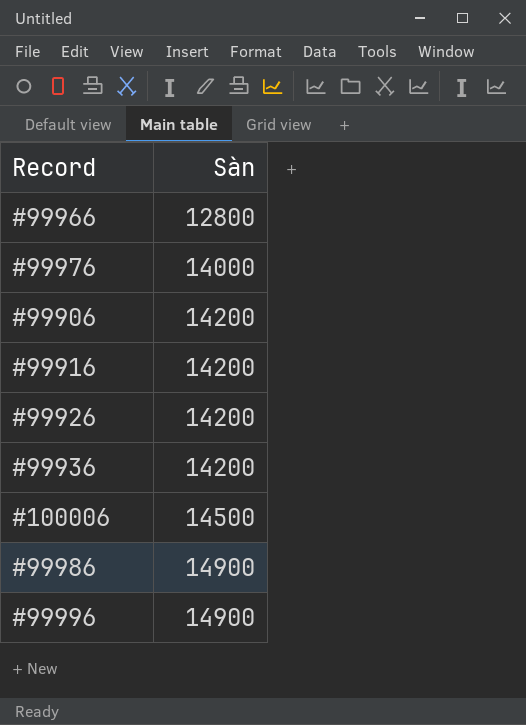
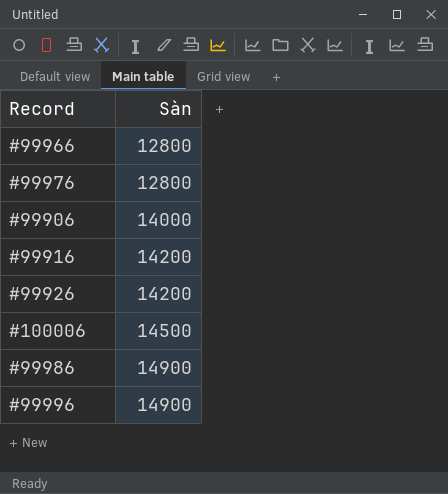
row #99936: 14200 -> none
#99976 | Sàn: 14000 -> 12800
#99906 | Sàn: 14200 -> 14000

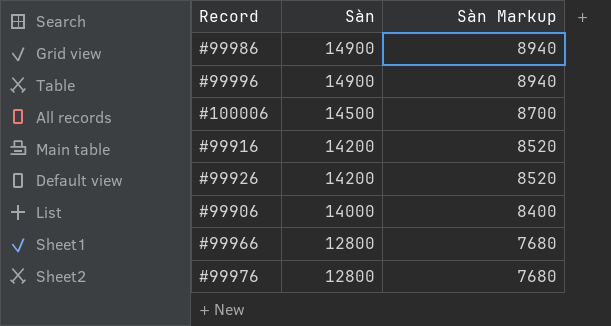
row order: Sàn ascending -> Sàn descending
column Sàn Markup | formula: none -> [Sàn] * 0.6

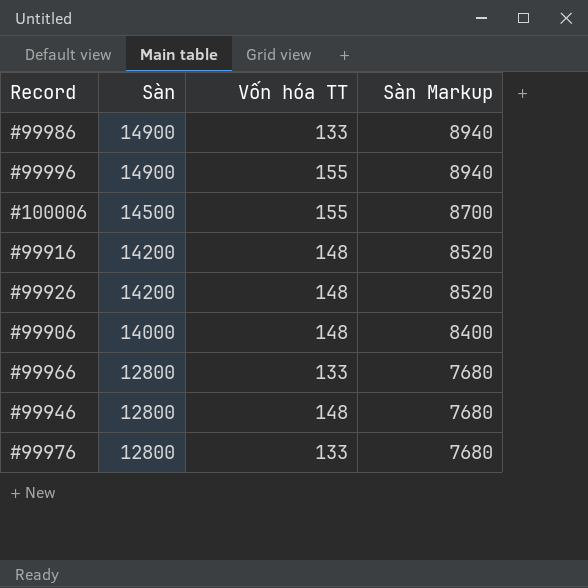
column Vốn hóa TT | position: none -> 3
row #99946: none -> 12800 | 148 | 7680

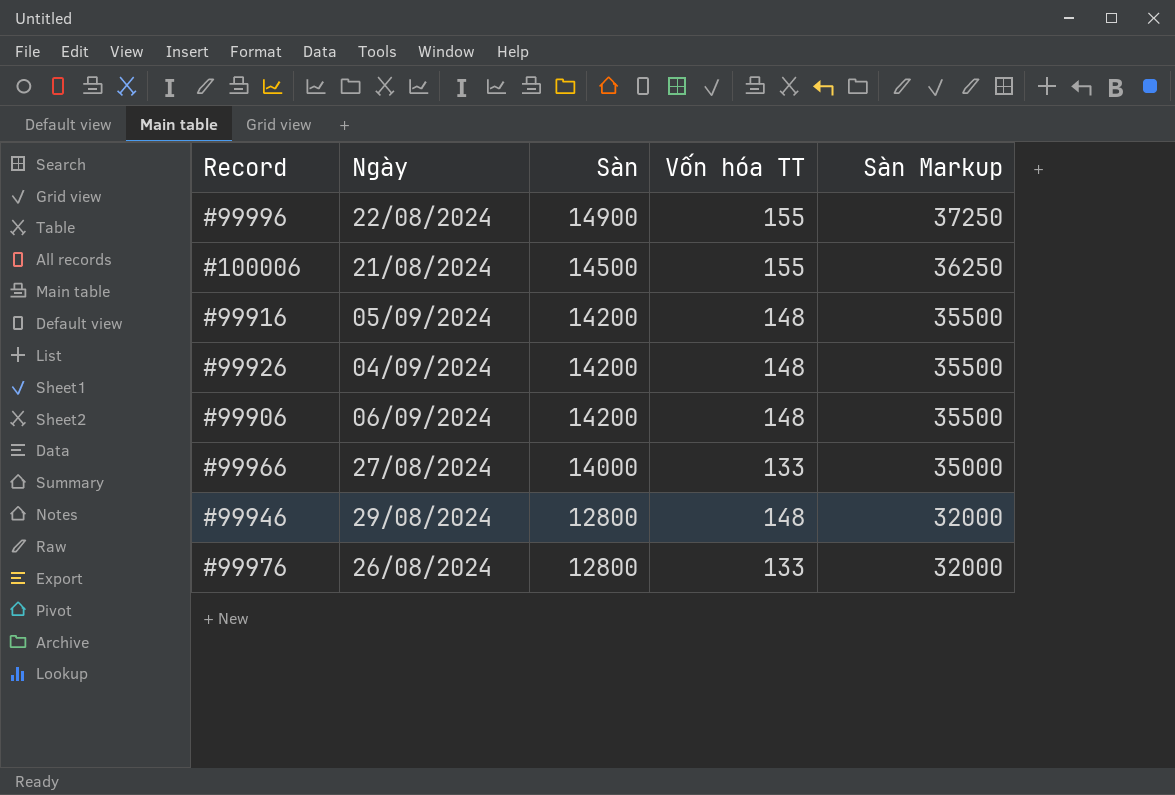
column Ngày | position: none -> 2
column Sàn Markup | formula: [Sàn] * 0.6 -> [Sàn] * 2.5
row #99986: 14900 | 133 | 8940 -> none
#99906 | Sàn: 14000 -> 14200
#99966 | Sàn: 12800 -> 14000

